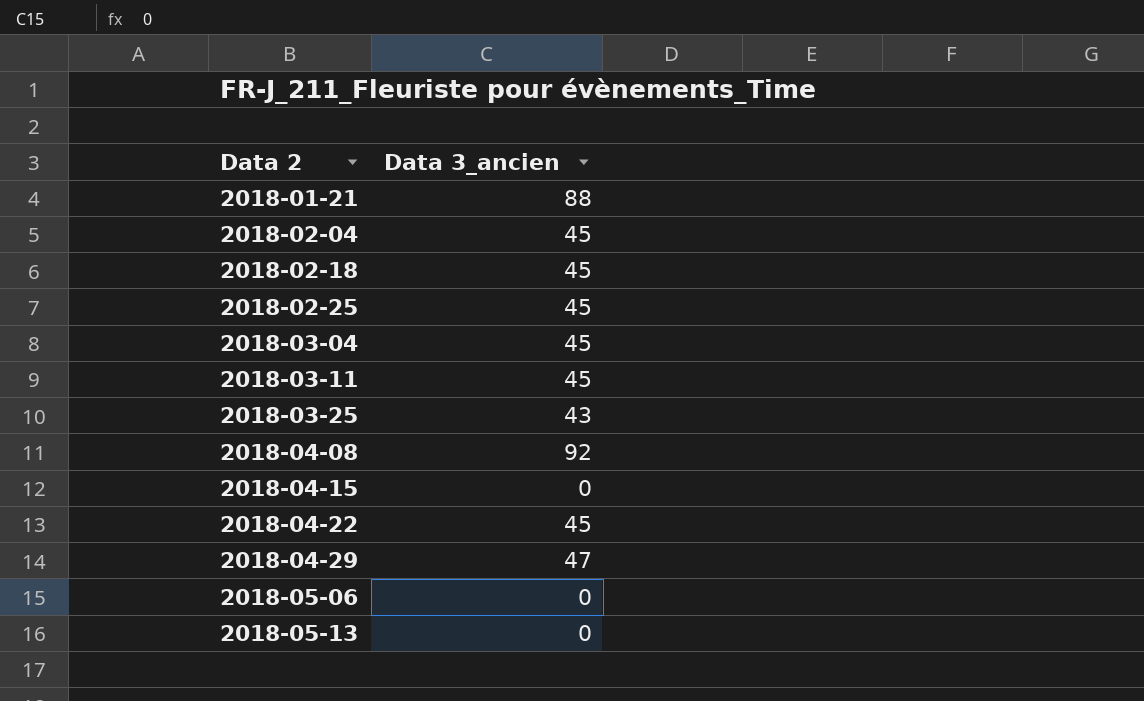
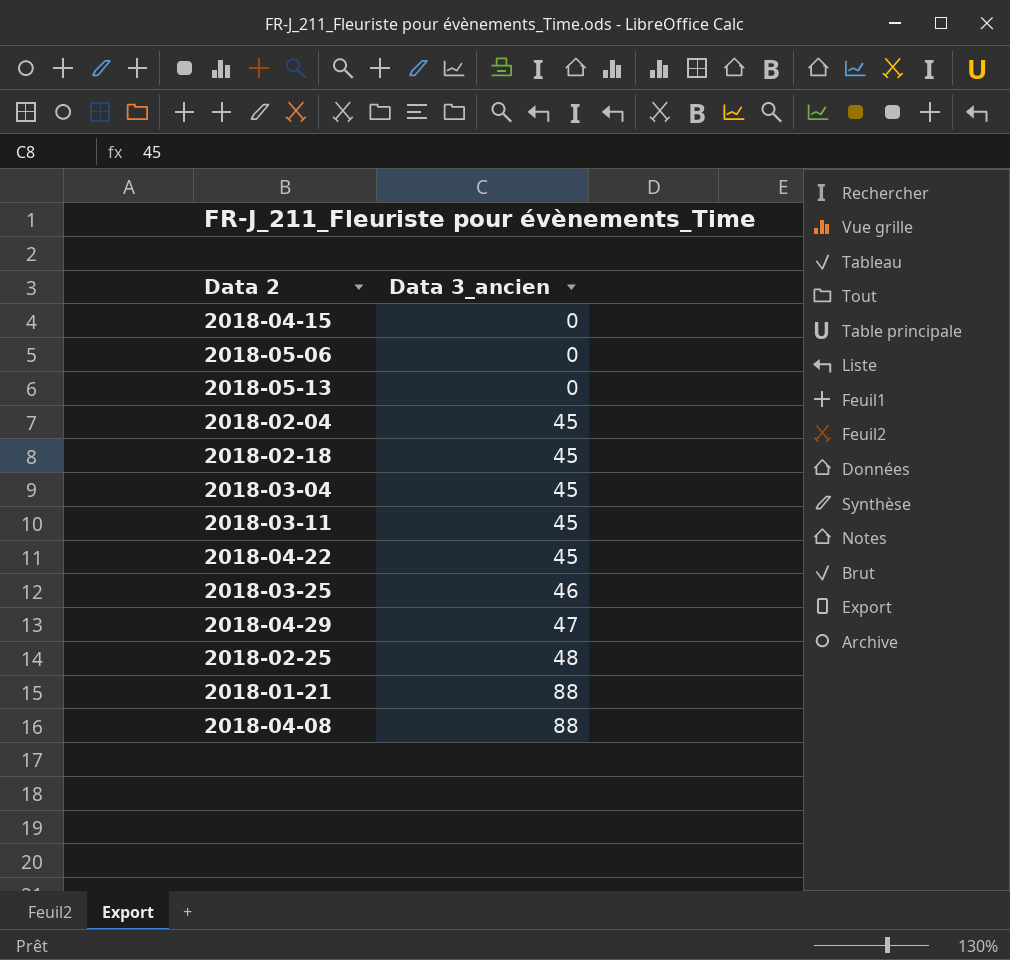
row order: Data 2 ascending -> Data 3_ancien ascending
2018-03-25 | Data 3_ancien: 43 -> 46
2018-02-25 | Data 3_ancien: 45 -> 48
2018-04-08 | Data 3_ancien: 92 -> 88

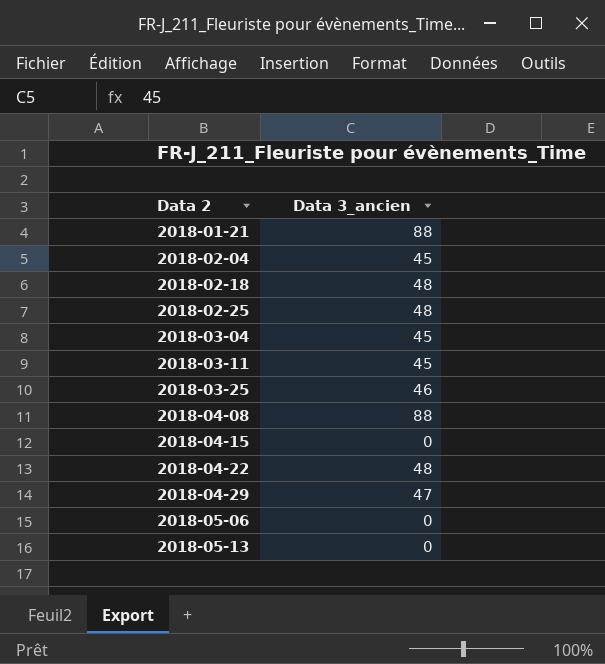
row order: Data 3_ancien ascending -> Data 2 ascending
2018-02-18 | Data 3_ancien: 45 -> 48
2018-04-22 | Data 3_ancien: 45 -> 48

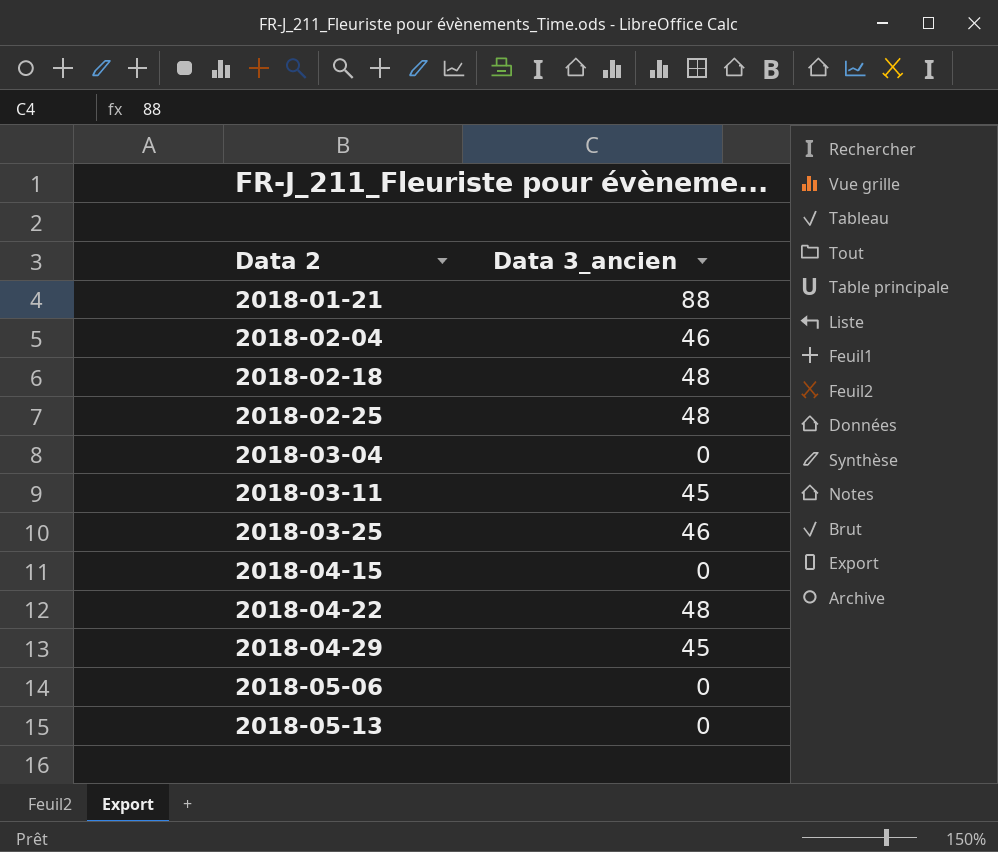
row 2018-04-08: 88 -> none
2018-02-04 | Data 3_ancien: 45 -> 46
2018-03-04 | Data 3_ancien: 45 -> 0
2018-04-29 | Data 3_ancien: 47 -> 45

